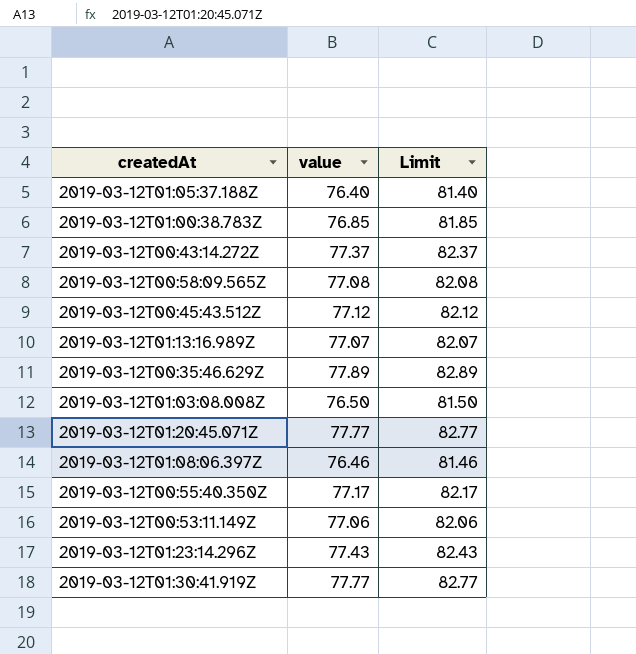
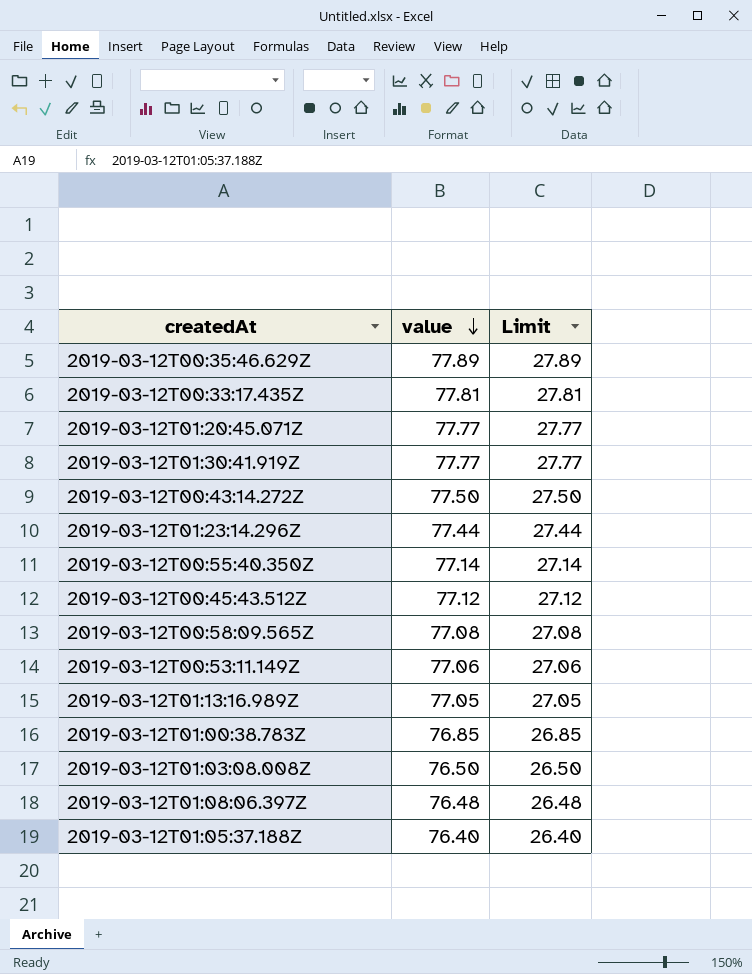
row order: none -> value descending
column Limit | formula: [value] + 5 -> [value] - 50
row 2019-03-12T00:33:17.435Z: none -> 77.81 | 27.81
2019-03-12T00:43:14.272Z | value: 77.37 -> 77.50
2019-03-12T01:23:14.296Z | value: 77.43 -> 77.44
2019-03-12T00:55:40.350Z | value: 77.17 -> 77.14
2019-03-12T01:13:16.989Z | value: 77.07 -> 77.05
2019-03-12T01:08:06.397Z | value: 76.46 -> 76.48

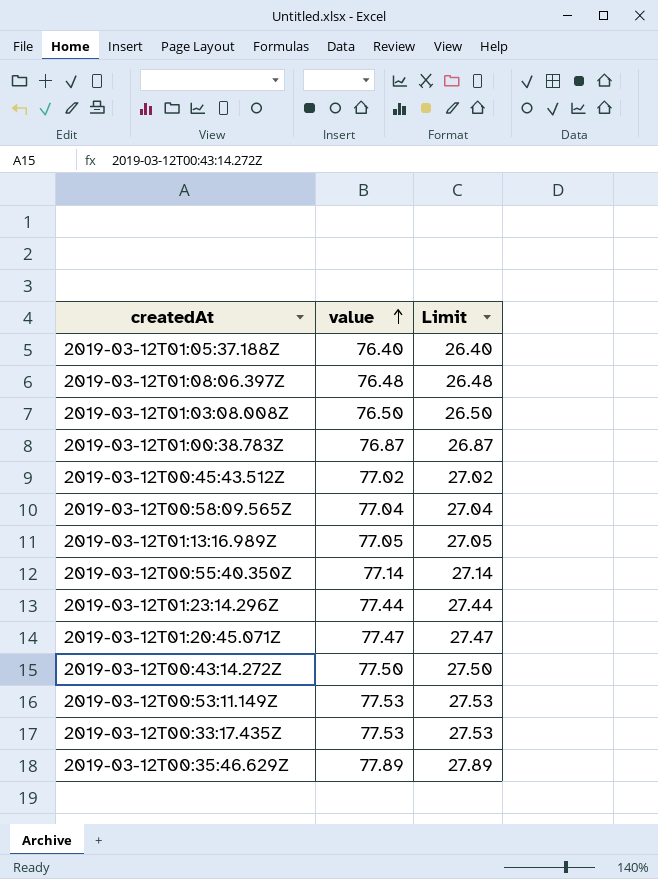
row order: value descending -> value ascending
row 2019-03-12T01:30:41.919Z: 77.77 | 27.77 -> none
2019-03-12T01:00:38.783Z | value: 76.85 -> 76.87
2019-03-12T01:00:38.783Z | Limit: 26.85 -> 26.87
2019-03-12T00:45:43.512Z | value: 77.12 -> 77.02
2019-03-12T00:45:43.512Z | Limit: 27.12 -> 27.02
2019-03-12T00:58:09.565Z | value: 77.08 -> 77.04
2019-03-12T00:58:09.565Z | Limit: 27.08 -> 27.04
2019-03-12T01:20:45.071Z | value: 77.77 -> 77.47
2019-03-12T01:20:45.071Z | Limit: 27.77 -> 27.47
2019-03-12T00:53:11.149Z | value: 77.06 -> 77.53
2019-03-12T00:53:11.149Z | Limit: 27.06 -> 27.53
2019-03-12T00:33:17.435Z | value: 77.81 -> 77.53
2019-03-12T00:33:17.435Z | Limit: 27.81 -> 27.53

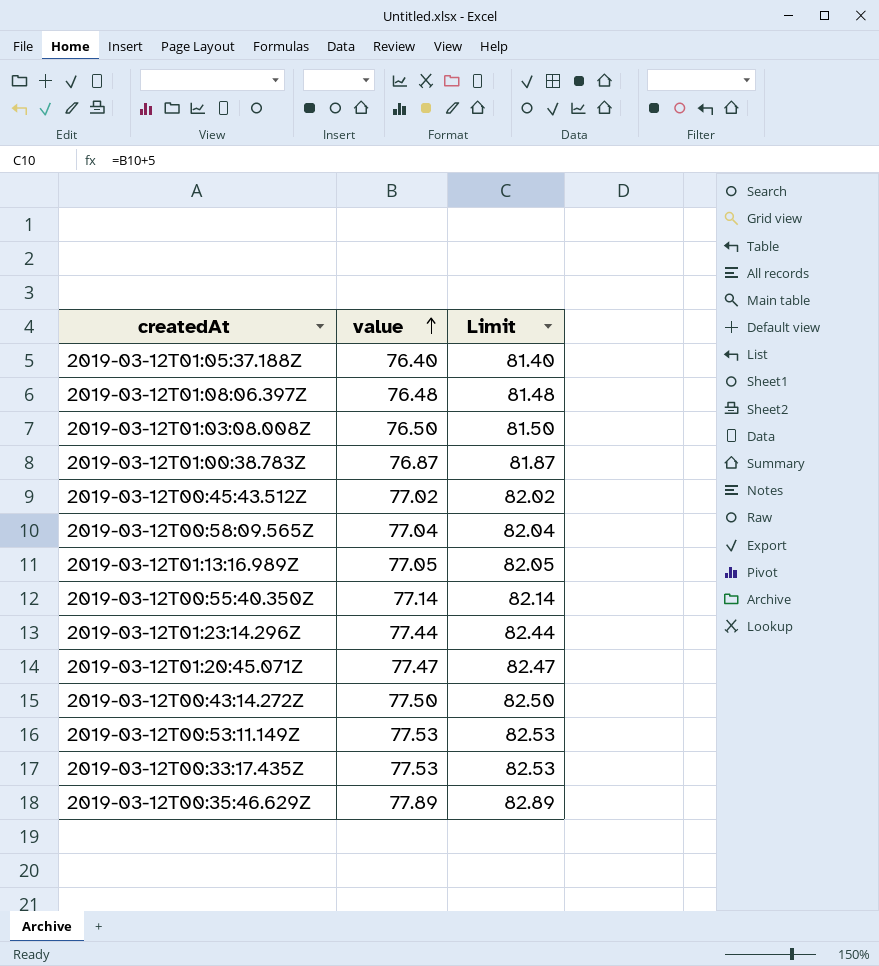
column Limit | formula: [value] - 50 -> [value] + 5

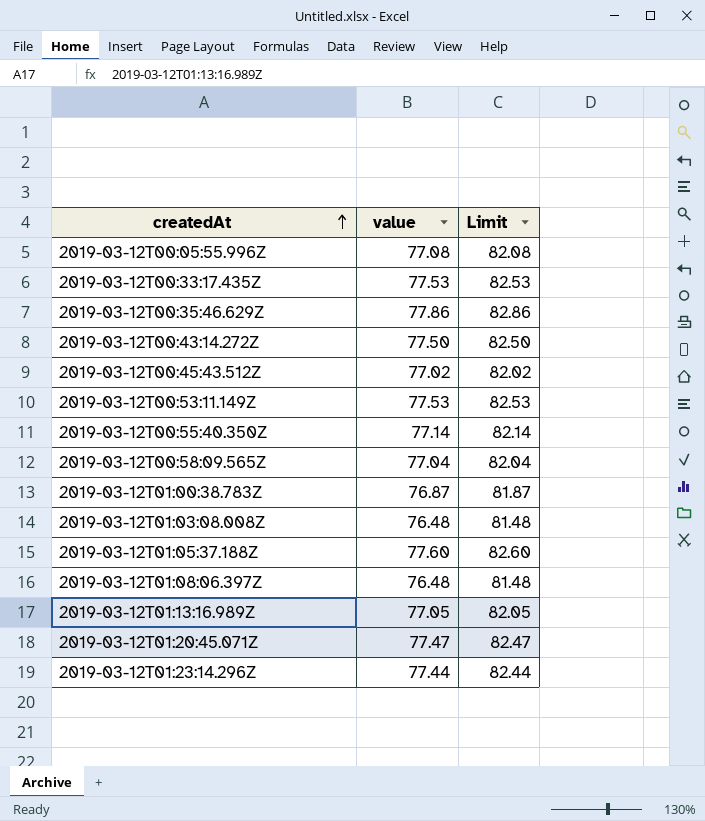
row order: value ascending -> createdAt ascending
row 2019-03-12T00:05:55.996Z: none -> 77.08 | 82.08
2019-03-12T00:35:46.629Z | value: 77.89 -> 77.86
2019-03-12T00:35:46.629Z | Limit: 82.89 -> 82.86
2019-03-12T01:03:08.008Z | value: 76.50 -> 76.48
2019-03-12T01:03:08.008Z | Limit: 81.50 -> 81.48
2019-03-12T01:05:37.188Z | value: 76.40 -> 77.60
2019-03-12T01:05:37.188Z | Limit: 81.40 -> 82.60

